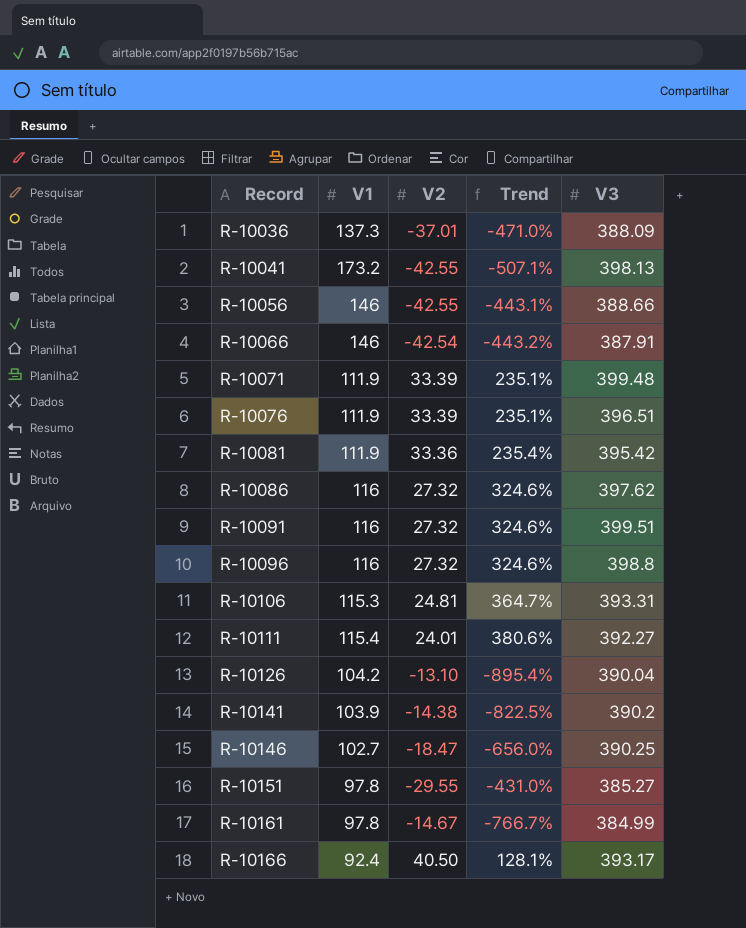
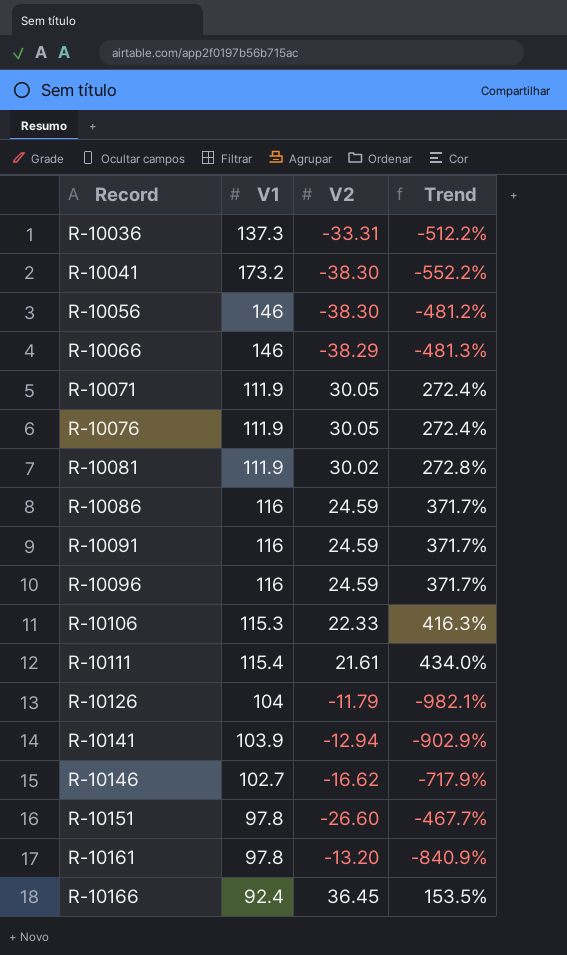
column V3 | position: 5 -> none
R-10036 | V2: -37.01 -> -33.31
R-10036 | Trend: -471.0% -> -512.2%
R-10041 | V2: -42.55 -> -38.30
R-10041 | Trend: -507.1% -> -552.2%
R-10056 | V2: -42.55 -> -38.30
R-10056 | Trend: -443.1% -> -481.2%
R-10066 | V2: -42.54 -> -38.29
R-10066 | Trend: -443.2% -> -481.3%
R-10071 | V2: 33.39 -> 30.05
R-10071 | Trend: 235.1% -> 272.4%
R-10076 | V2: 33.39 -> 30.05
R-10076 | Trend: 235.1% -> 272.4%
R-10081 | V2: 33.36 -> 30.02
R-10081 | Trend: 235.4% -> 272.8%
R-10086 | V2: 27.32 -> 24.59
R-10086 | Trend: 324.6% -> 371.7%
R-10091 | V2: 27.32 -> 24.59
R-10091 | Trend: 324.6% -> 371.7%
R-10096 | V2: 27.32 -> 24.59
R-10096 | Trend: 324.6% -> 371.7%
R-10106 | V2: 24.81 -> 22.33
R-10106 | Trend: 364.7% -> 416.3%
R-10111 | V2: 24.01 -> 21.61
R-10111 | Trend: 380.6% -> 434.0%
R-10126 | V1: 104.2 -> 104
R-10126 | V2: -13.10 -> -11.79
R-10126 | Trend: -895.4% -> -982.1%
R-10141 | V2: -14.38 -> -12.94
R-10141 | Trend: -822.5% -> -902.9%
R-10146 | V2: -18.47 -> -16.62
R-10146 | Trend: -656.0% -> -717.9%
R-10151 | V2: -29.55 -> -26.60
R-10151 | Trend: -431.0% -> -467.7%
R-10161 | V2: -14.67 -> -13.20
R-10161 | Trend: -766.7% -> -840.9%
R-10166 | V2: 40.50 -> 36.45
R-10166 | Trend: 128.1% -> 153.5%

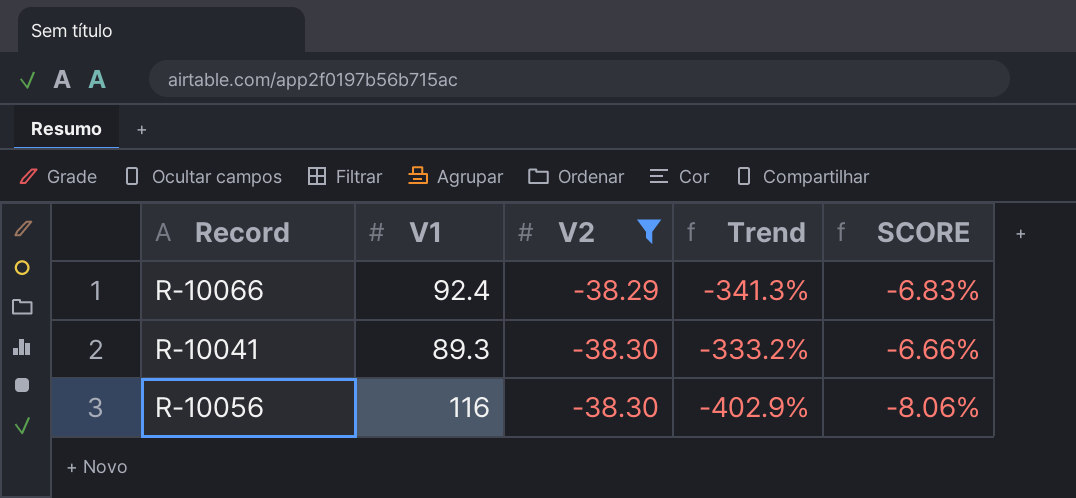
filter: none -> V2 <= -38.29
row order: Record ascending -> V2 descending
column SCORE | formula: none -> [Trend] * 0.02
R-10066 | V1: 146 -> 92.4
R-10066 | Trend: -481.3% -> -341.3%
R-10041 | V1: 173.2 -> 89.3
R-10041 | Trend: -552.2% -> -333.2%
R-10056 | V1: 146 -> 116
R-10056 | Trend: -481.2% -> -402.9%

